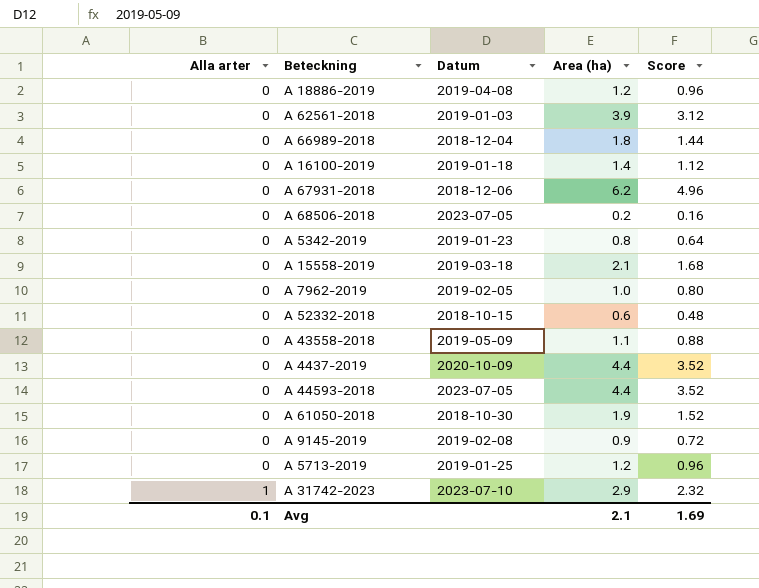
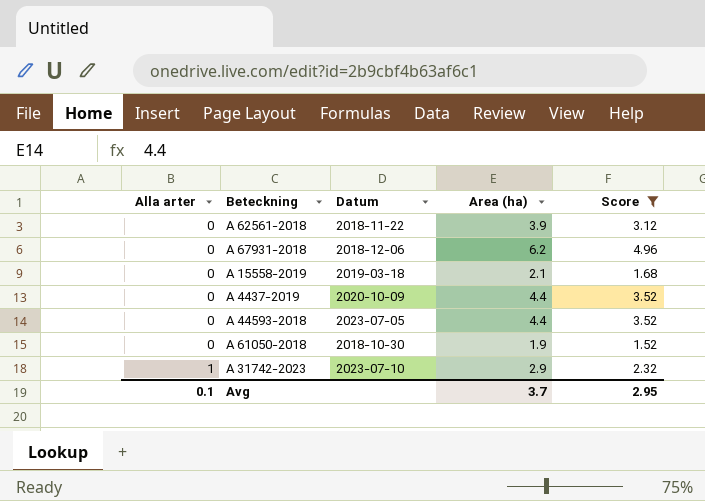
filter: none -> Score >= 1.52
A 62561-2018 | Datum: 2019-01-03 -> 2018-11-22
Avg | Area (ha): 2.1 -> 3.7
Avg | Score: 1.69 -> 2.95

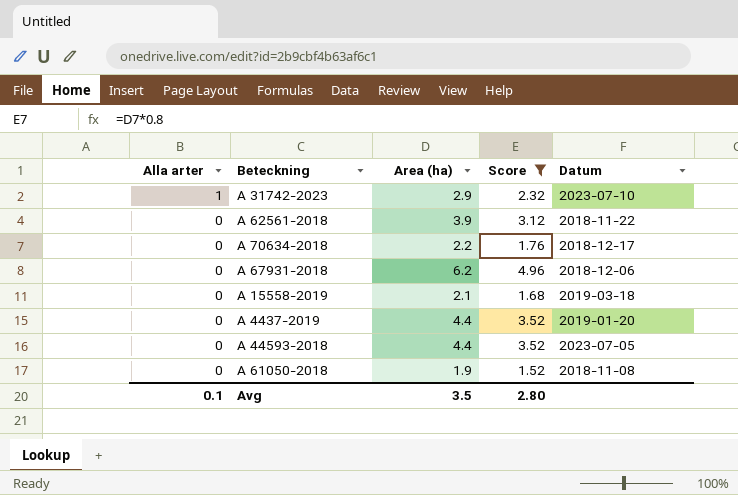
row order: Alla arter ascending -> Alla arter descending
column Datum | position: 3 -> 5
row A 70634-2018: none -> 0 | 2.2 | 1.76 | 2018-12-17
A 4437-2019 | Datum: 2020-10-09 -> 2019-01-20
A 61050-2018 | Datum: 2018-10-30 -> 2018-11-08
Avg | Area (ha): 3.7 -> 3.5
Avg | Score: 2.95 -> 2.80

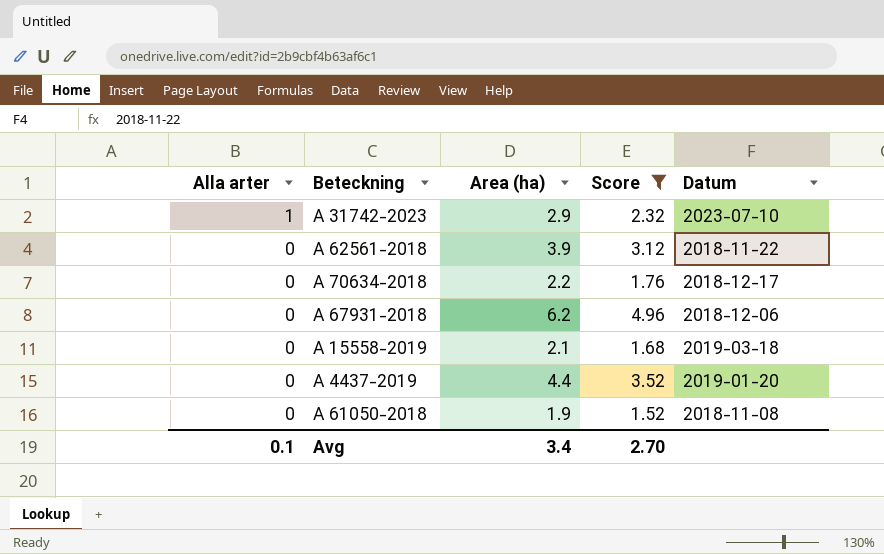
row A 44593-2018: 0 | 4.4 | 3.52 | 2023-07-05 -> none
Avg | Area (ha): 3.5 -> 3.4
Avg | Score: 2.80 -> 2.70

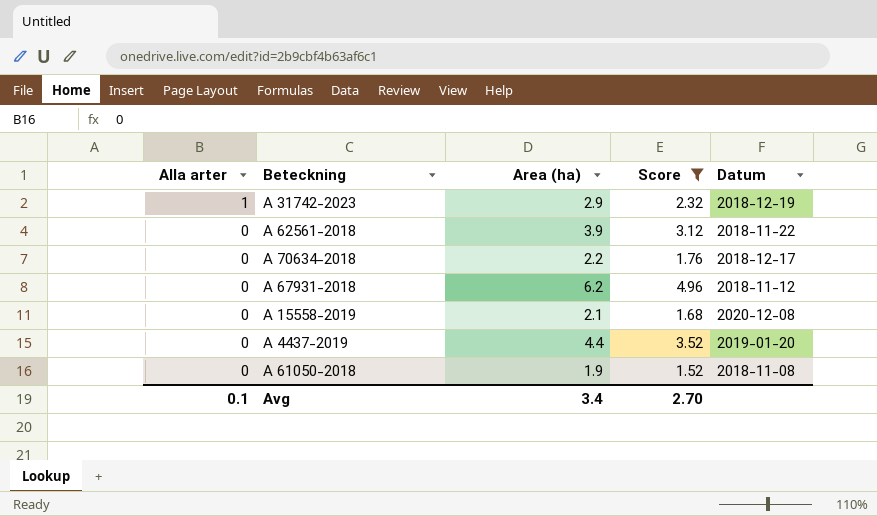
A 31742-2023 | Datum: 2023-07-10 -> 2018-12-19
A 67931-2018 | Datum: 2018-12-06 -> 2018-11-12
A 15558-2019 | Datum: 2019-03-18 -> 2020-12-08

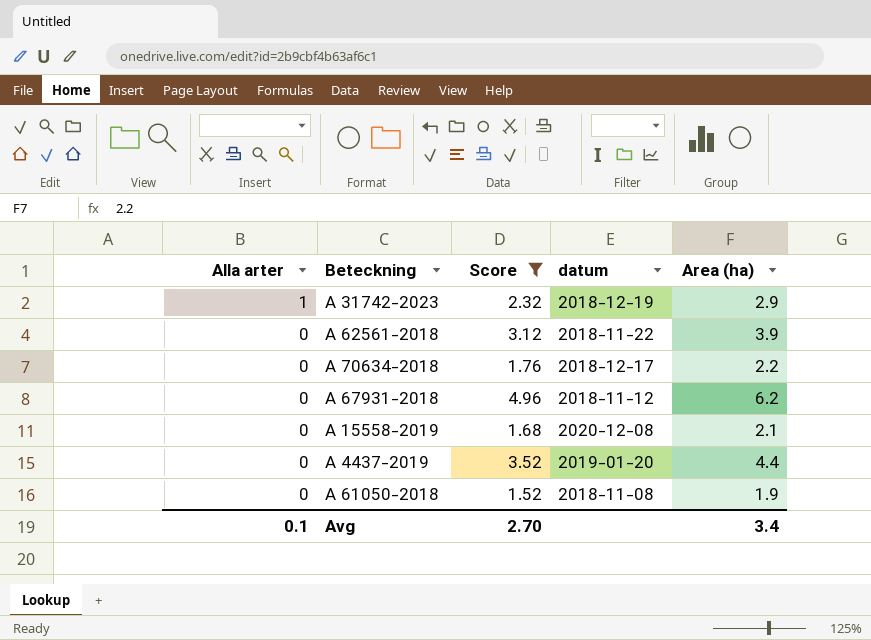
column name: Datum -> datum
column Area (ha) | position: 3 -> 5

